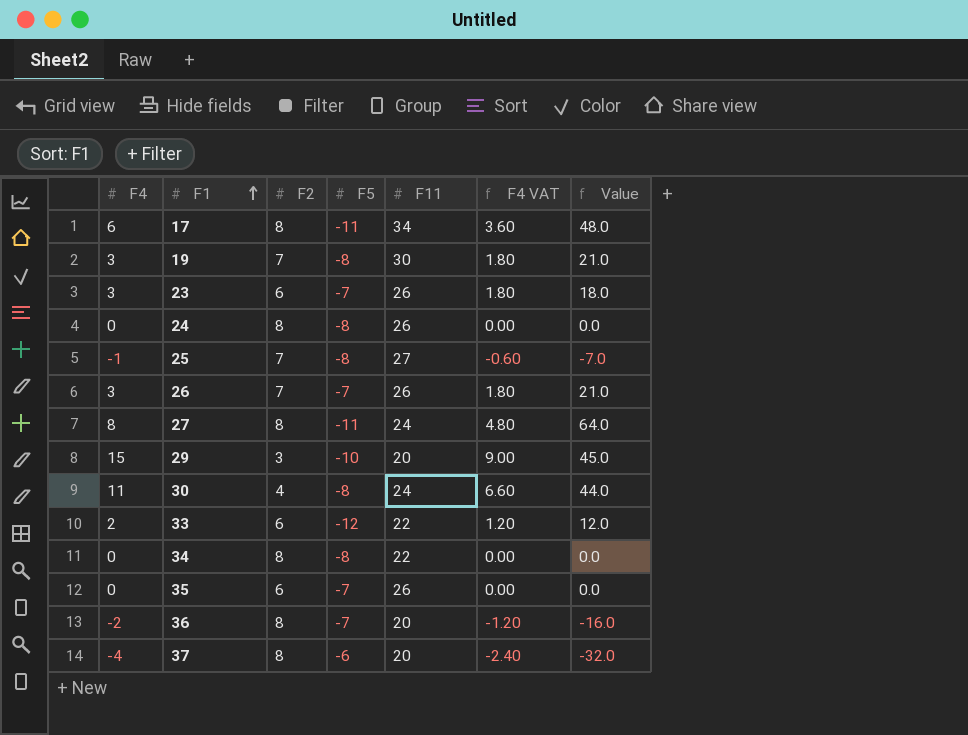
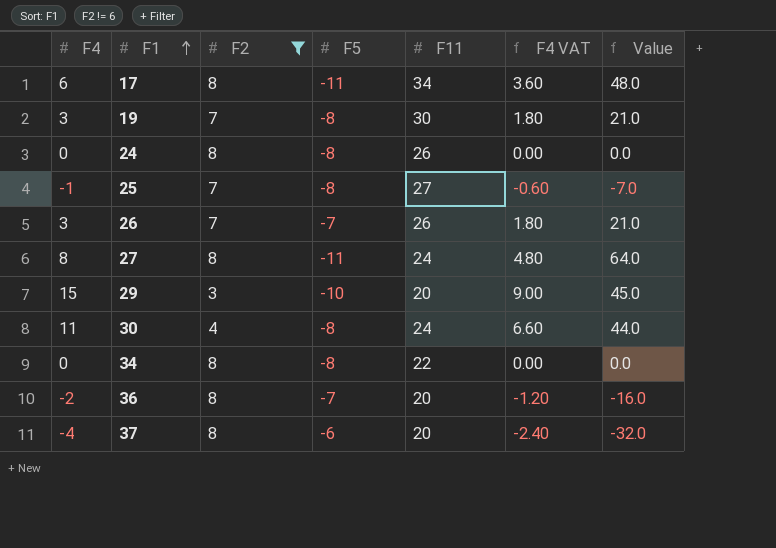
filter: none -> F2 != 6

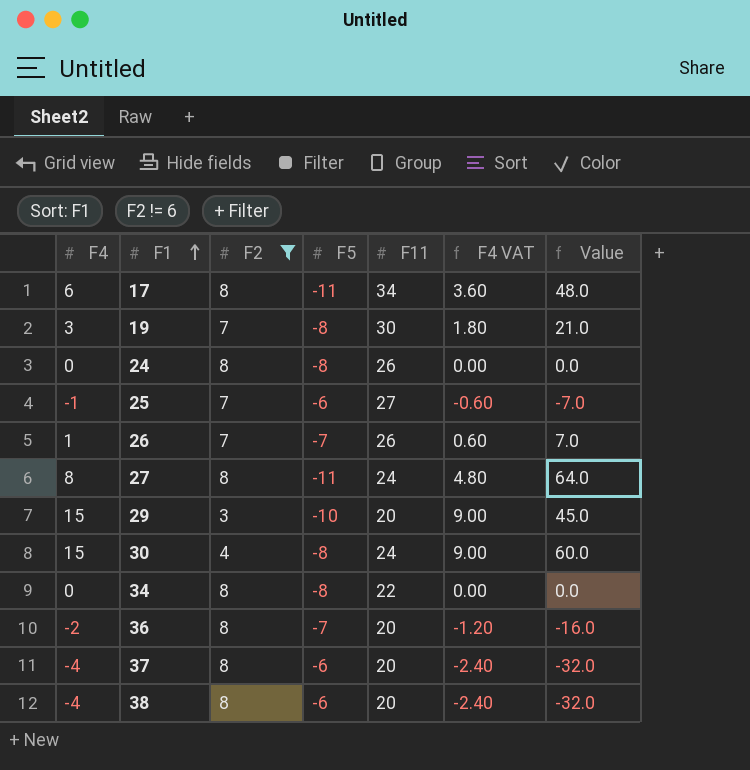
25 | F5: -8 -> -6
26 | F4: 3 -> 1
26 | F4 VAT: 1.80 -> 0.60
26 | Value: 21.0 -> 7.0
30 | F4: 11 -> 15
30 | F4 VAT: 6.60 -> 9.00
30 | Value: 44.0 -> 60.0
row 38: none -> -4 | 8 | -6 | 20 | -2.40 | -32.0

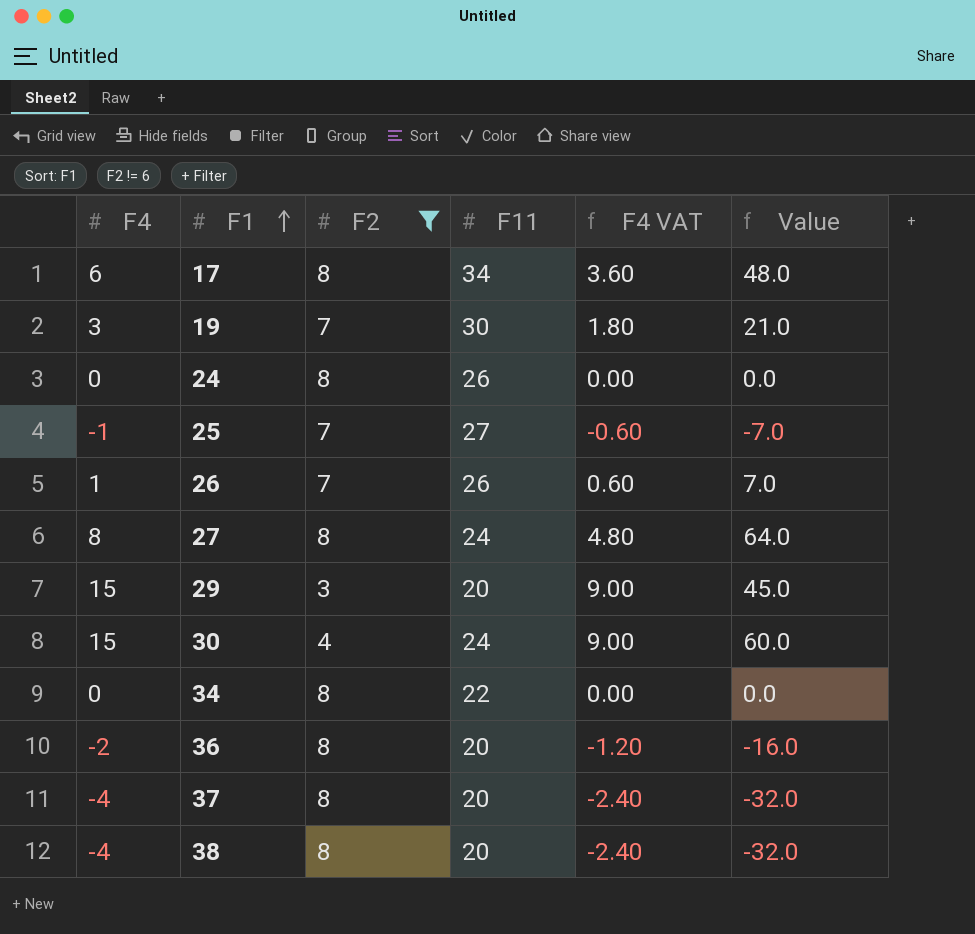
column F5 | position: 4 -> none

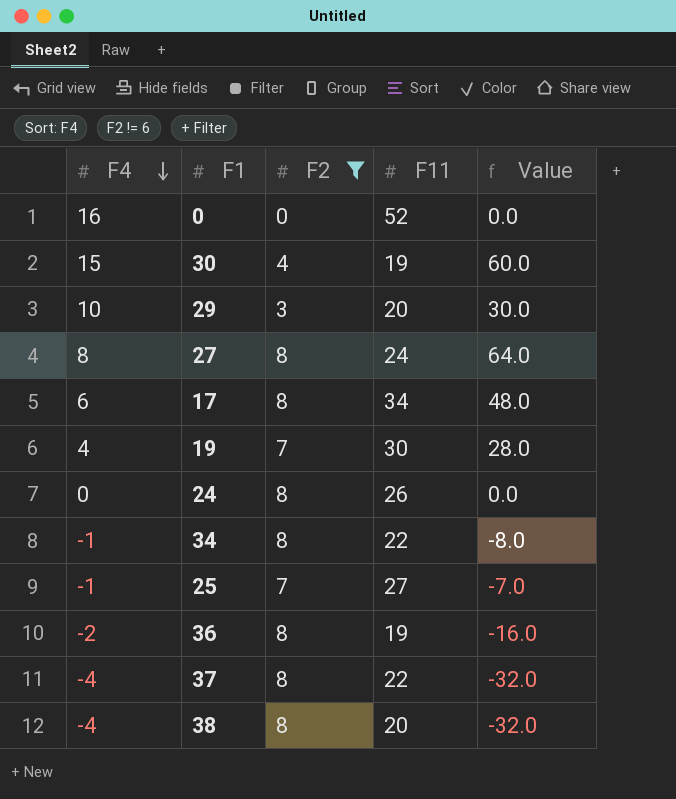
row order: F1 ascending -> F4 descending
column F4 VAT | formula: [F4] * 0.6 -> none
row 26: 1 | 7 | 26 | 0.60 | 7.0 -> none
row 0: none -> 16 | 0 | 52 | 0.0
30 | F11: 24 -> 19
29 | F4: 15 -> 10
29 | Value: 45.0 -> 30.0
19 | F4: 3 -> 4
19 | Value: 21.0 -> 28.0
34 | F4: 0 -> -1
34 | Value: 0.0 -> -8.0
36 | F11: 20 -> 19
37 | F11: 20 -> 22

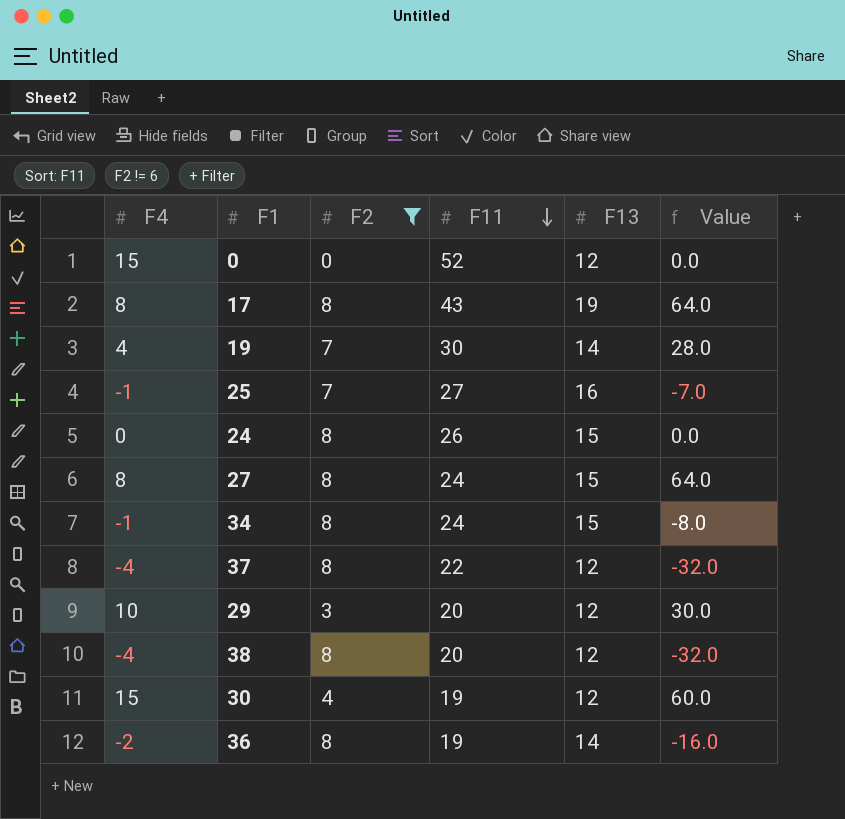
row order: F4 descending -> F11 descending
column F13 | position: none -> 5
0 | F4: 16 -> 15
17 | F4: 6 -> 8
17 | F11: 34 -> 43
17 | Value: 48.0 -> 64.0
34 | F11: 22 -> 24

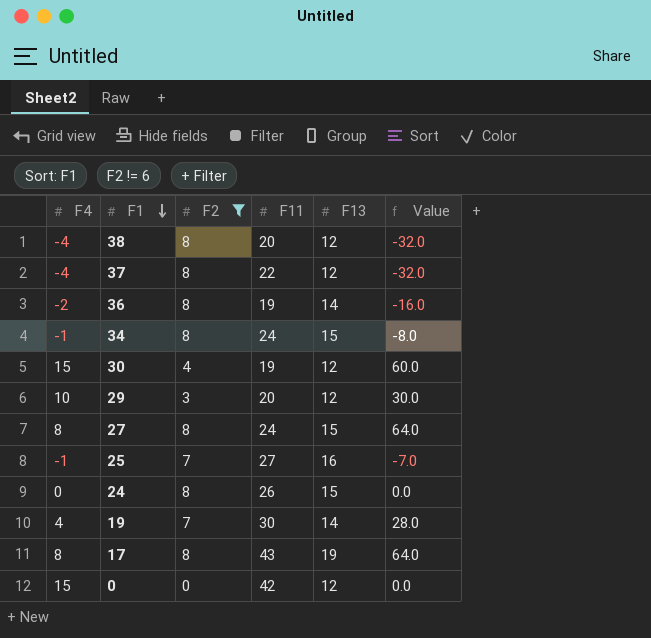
row order: F11 descending -> F1 descending
0 | F11: 52 -> 42

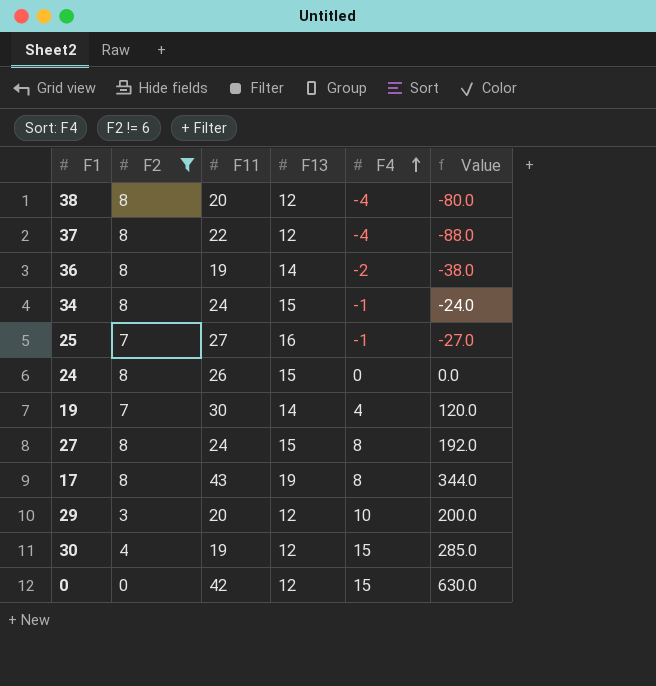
row order: F1 descending -> F4 ascending
column F4 | position: 1 -> 5
column Value | formula: [F4] * [F2] -> [F11] * [F4]

